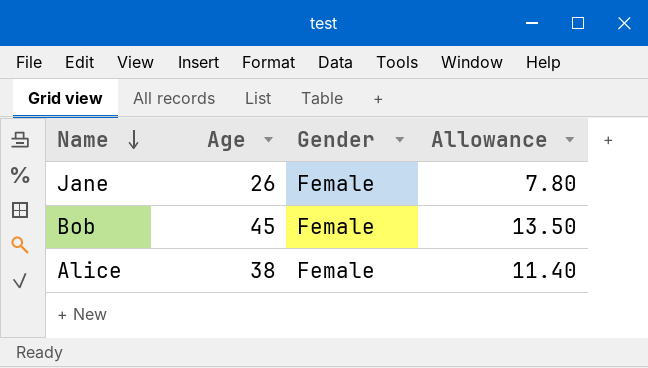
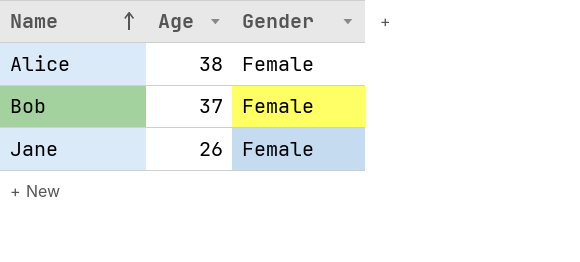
row order: Name descending -> Name ascending
column Allowance | formula: [Age] * 0.3 -> none
Bob | Age: 45 -> 37

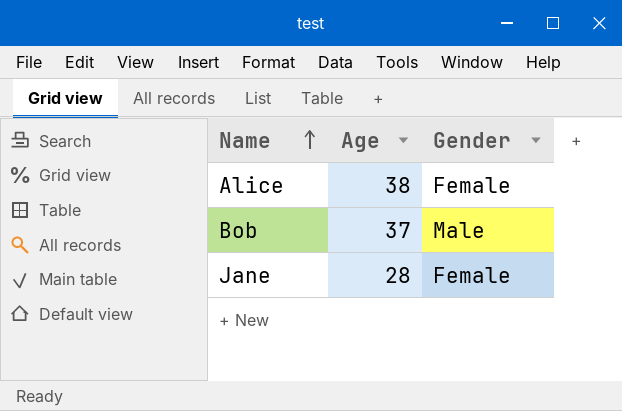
Bob | Gender: Female -> Male
Jane | Age: 26 -> 28

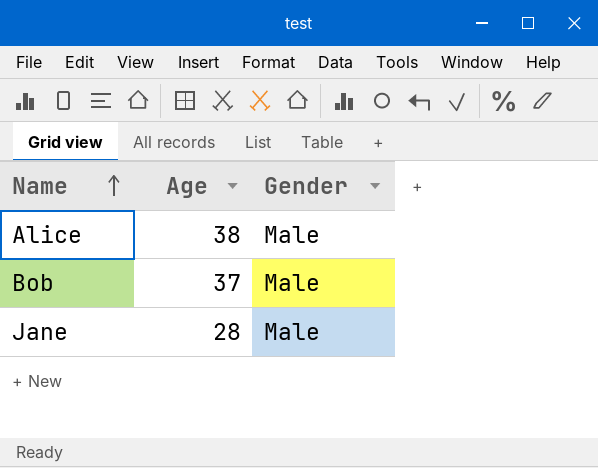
Alice | Gender: Female -> Male
Jane | Gender: Female -> Male

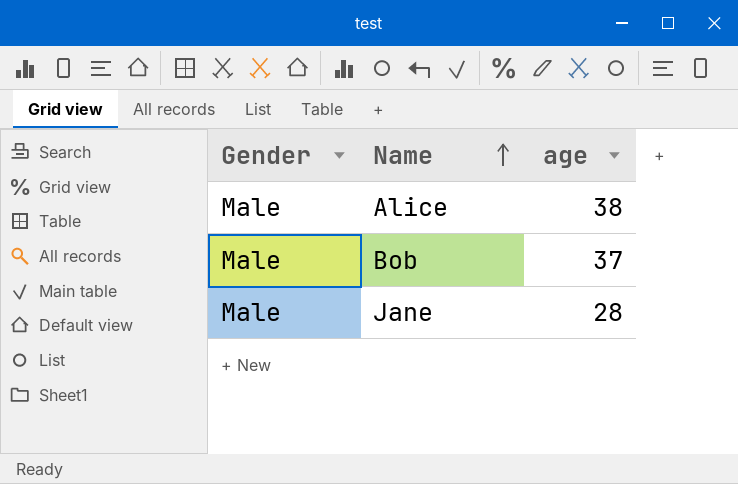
column Gender | position: 3 -> 1
column name: Age -> age

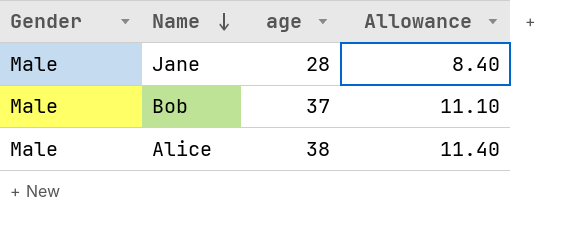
row order: Name ascending -> Name descending
column Allowance | formula: none -> [age] * 0.3

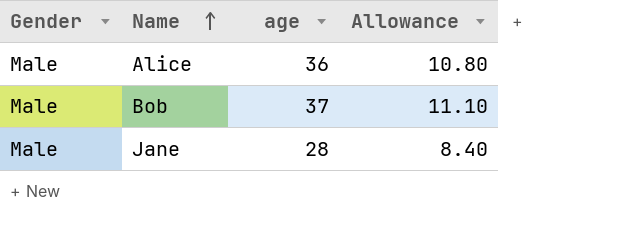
row order: Name descending -> Name ascending
Alice | age: 38 -> 36
Alice | Allowance: 11.40 -> 10.80

